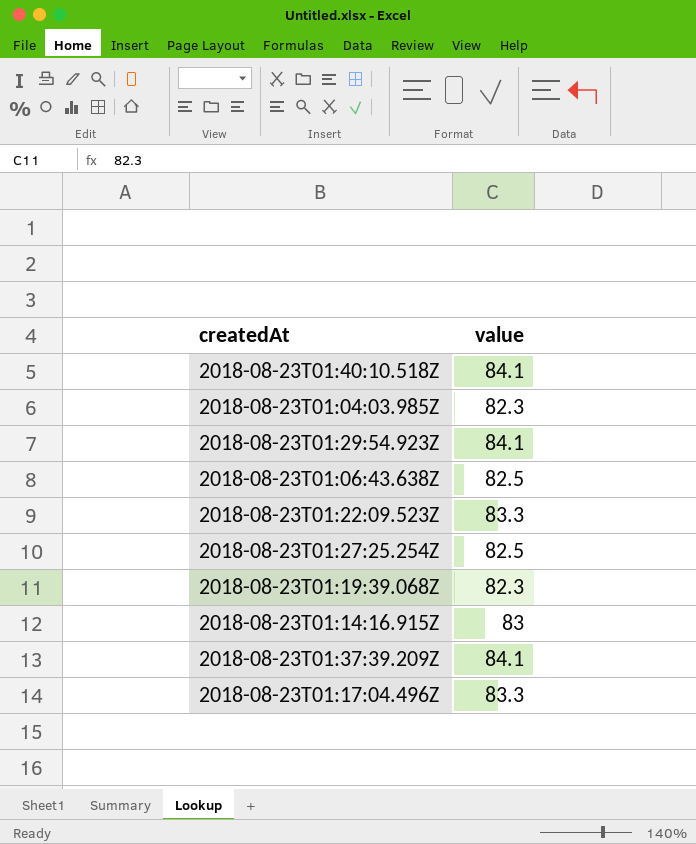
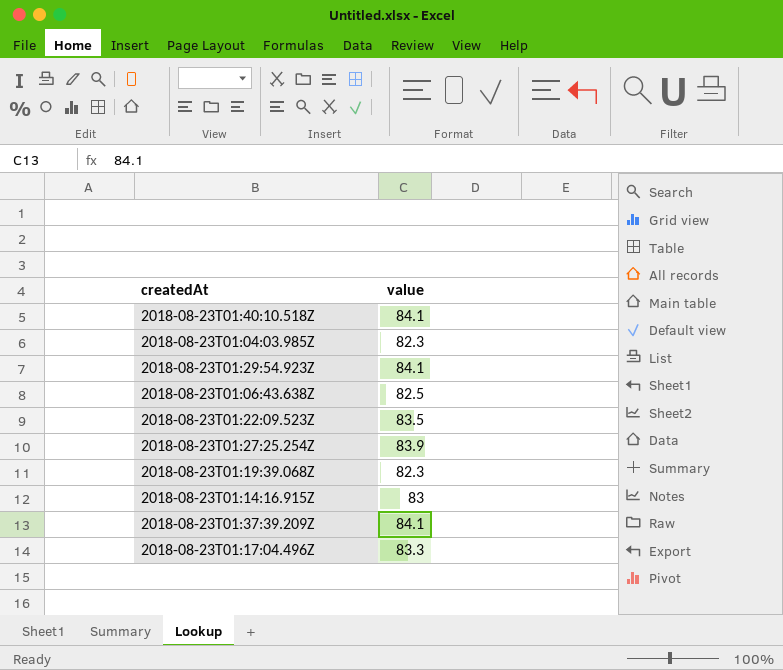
2018-08-23T01:22:09.523Z | value: 83.3 -> 83.5
2018-08-23T01:27:25.254Z | value: 82.5 -> 83.9

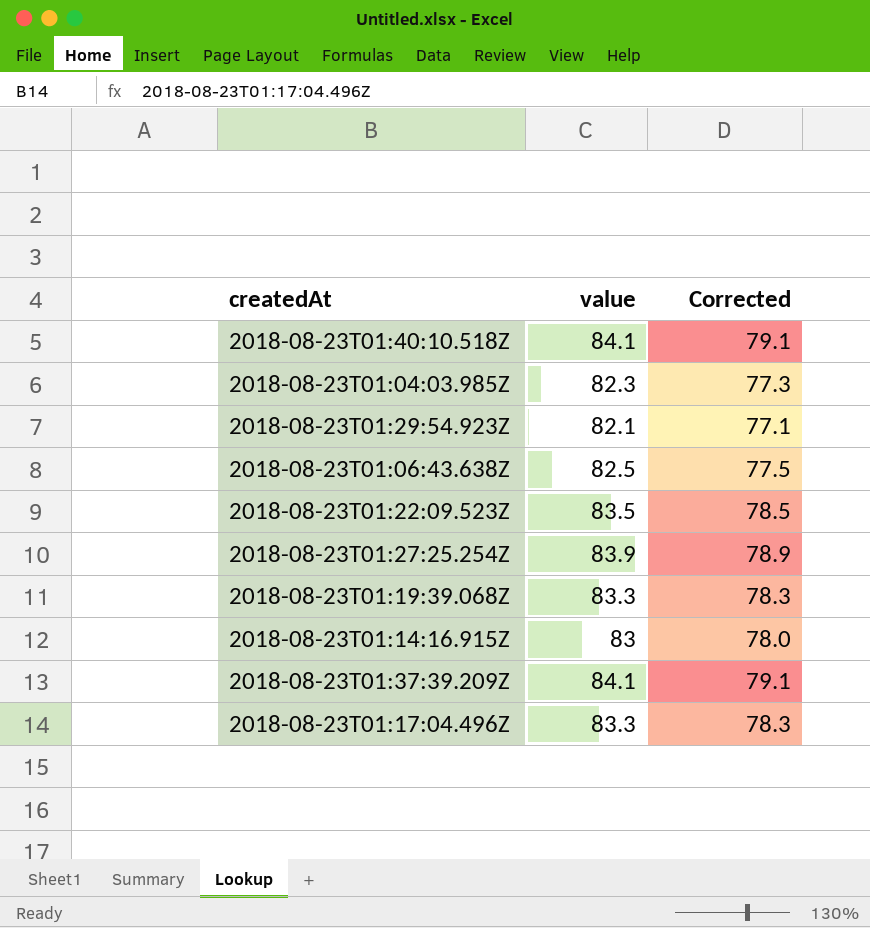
column Corrected | formula: none -> [value] - 5
2018-08-23T01:29:54.923Z | value: 84.1 -> 82.1
2018-08-23T01:19:39.068Z | value: 82.3 -> 83.3

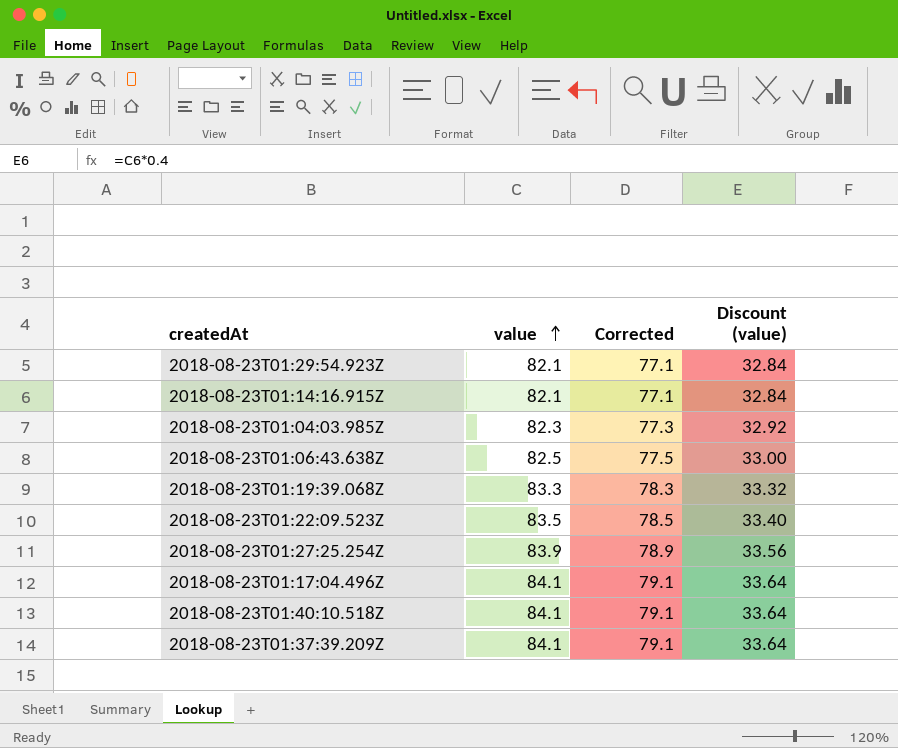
row order: none -> value ascending
column Discount (value) | formula: none -> [value] * 0.4
2018-08-23T01:14:16.915Z | value: 83 -> 82.1
2018-08-23T01:14:16.915Z | Corrected: 78.0 -> 77.1
2018-08-23T01:17:04.496Z | value: 83.3 -> 84.1
2018-08-23T01:17:04.496Z | Corrected: 78.3 -> 79.1

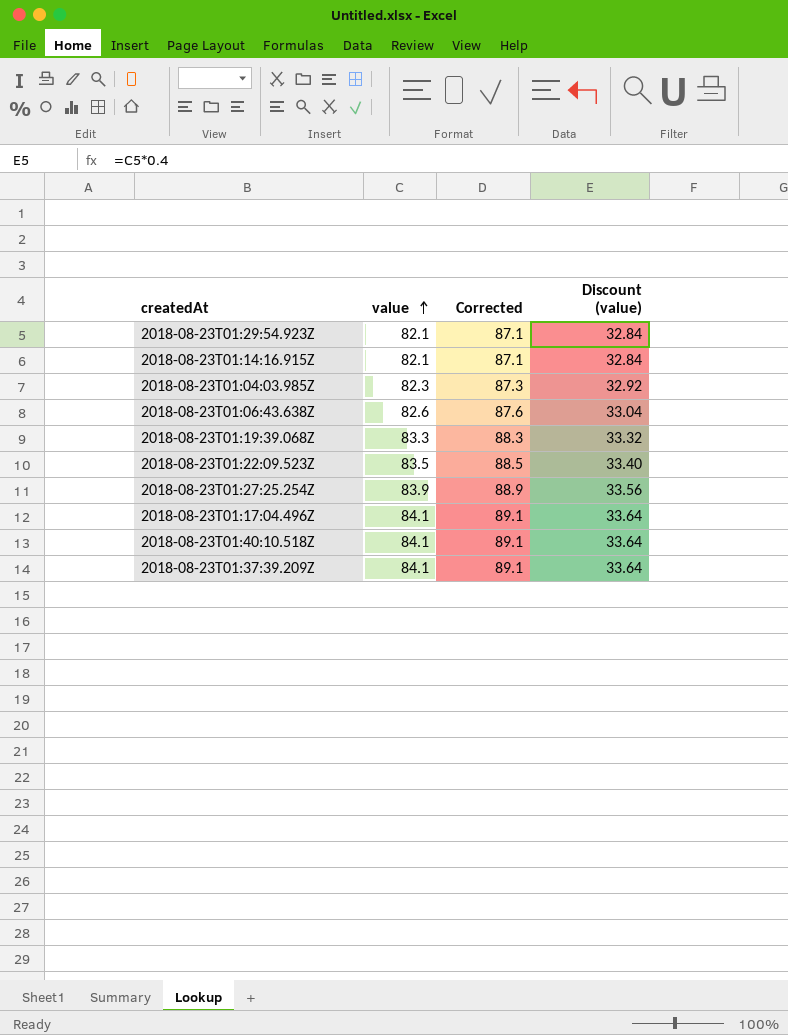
column Corrected | formula: [value] - 5 -> [value] + 5
2018-08-23T01:06:43.638Z | value: 82.5 -> 82.6
2018-08-23T01:06:43.638Z | Discount (value): 33.00 -> 33.04

